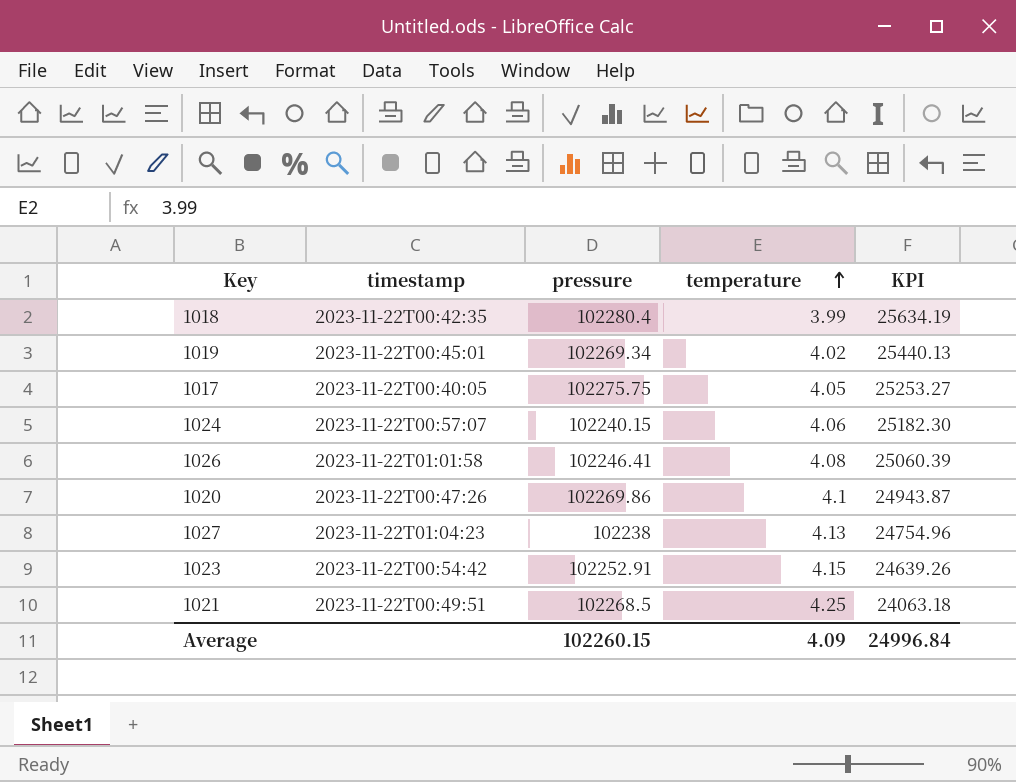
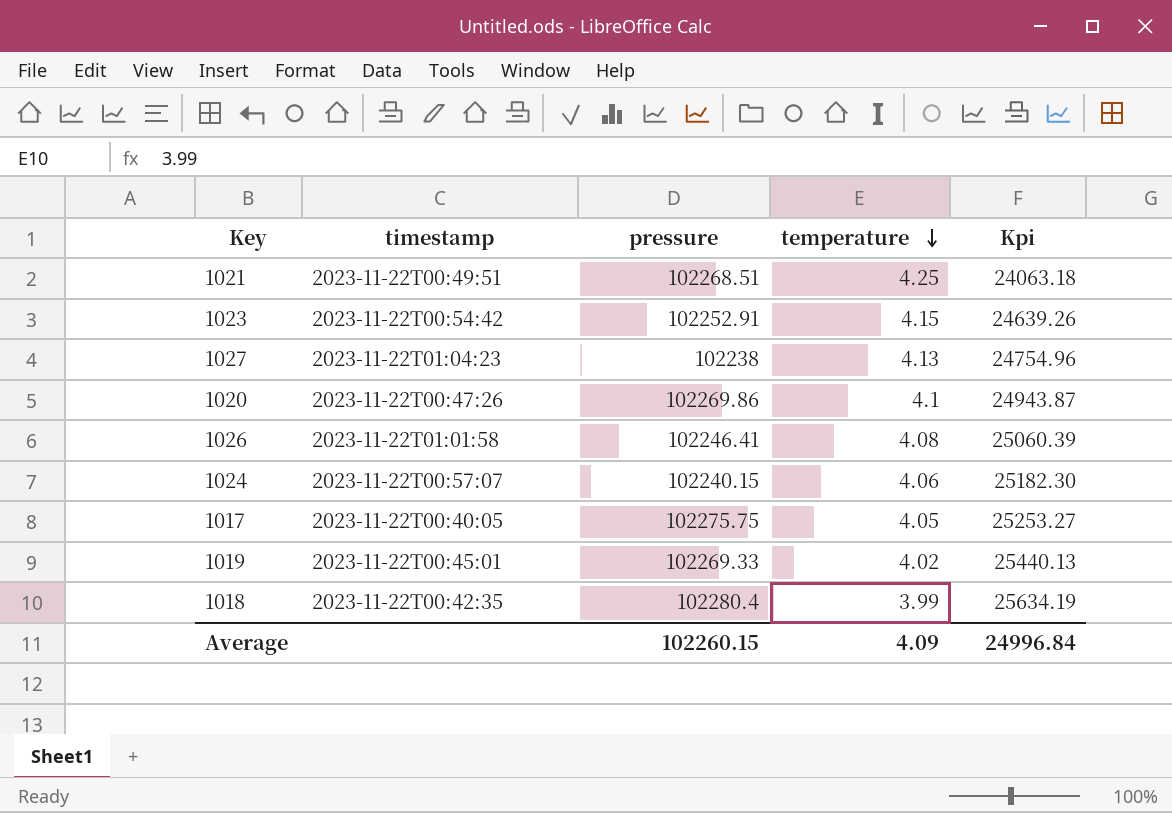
row order: temperature ascending -> temperature descending
column name: KPI -> Kpi
1021 | pressure: 102268.5 -> 102268.51
1019 | pressure: 102269.34 -> 102269.33

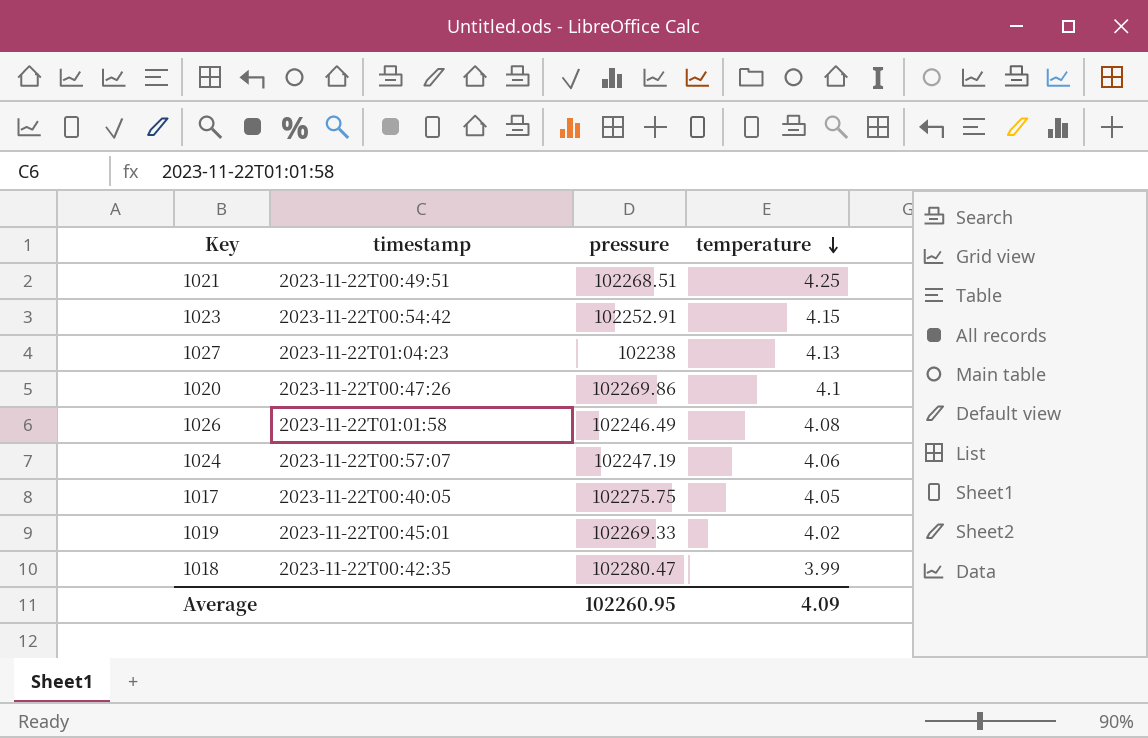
column Kpi | formula: [pressure] / [temperature] -> none
1026 | pressure: 102246.41 -> 102246.49
1024 | pressure: 102240.15 -> 102247.19
1018 | pressure: 102280.4 -> 102280.47
Average | pressure: 102260.15 -> 102260.95

